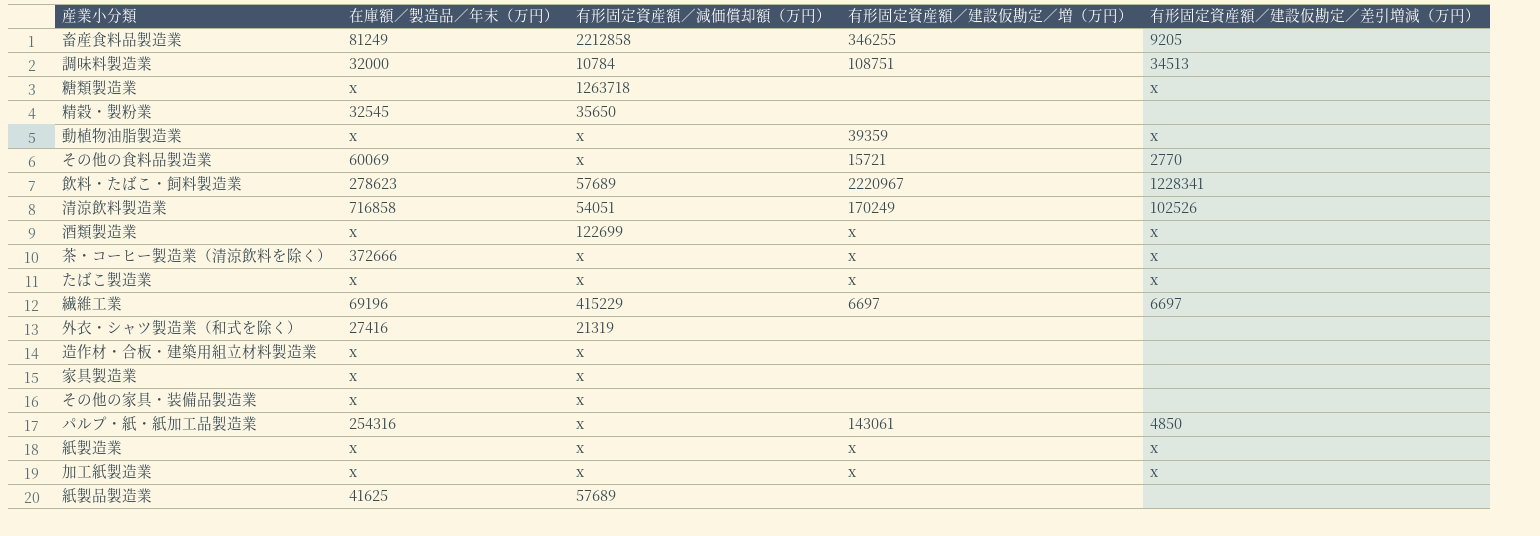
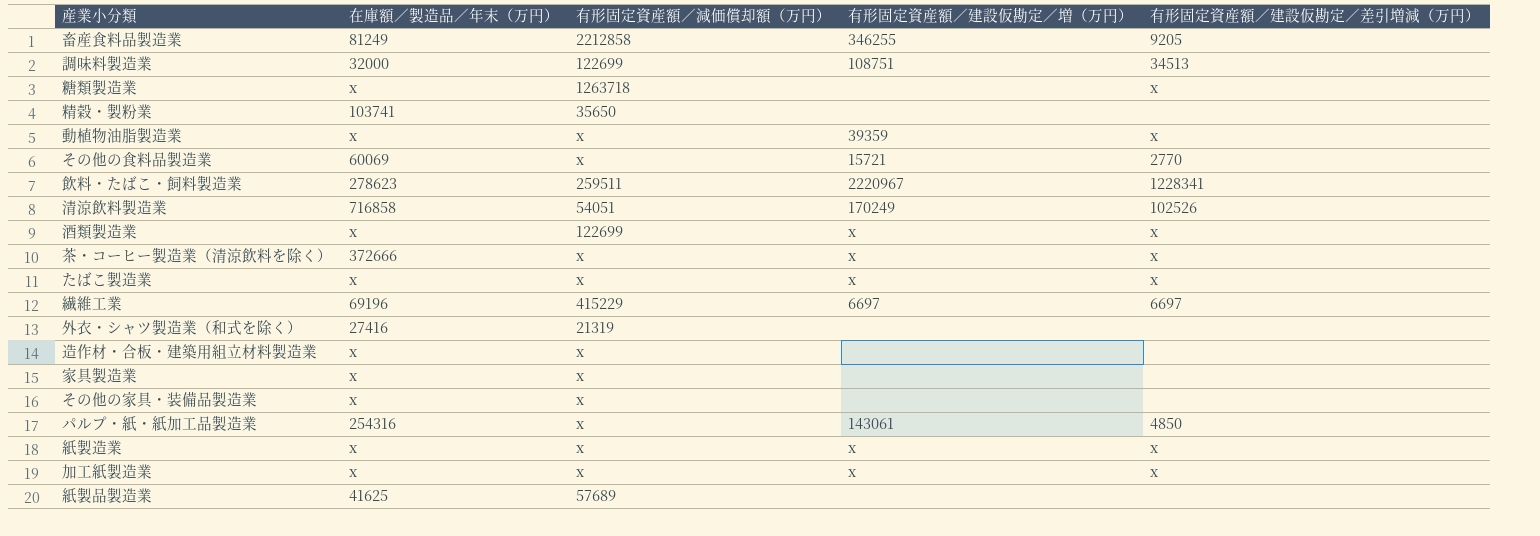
調味料製造業 | 有形固定資産額／減価償却額（万円）: 10784 -> 122699
精穀・製粉業 | 在庫額／製造品／年末（万円）: 32545 -> 103741
飲料・たばこ・飼料製造業 | 有形固定資産額／減価償却額（万円）: 57689 -> 259511

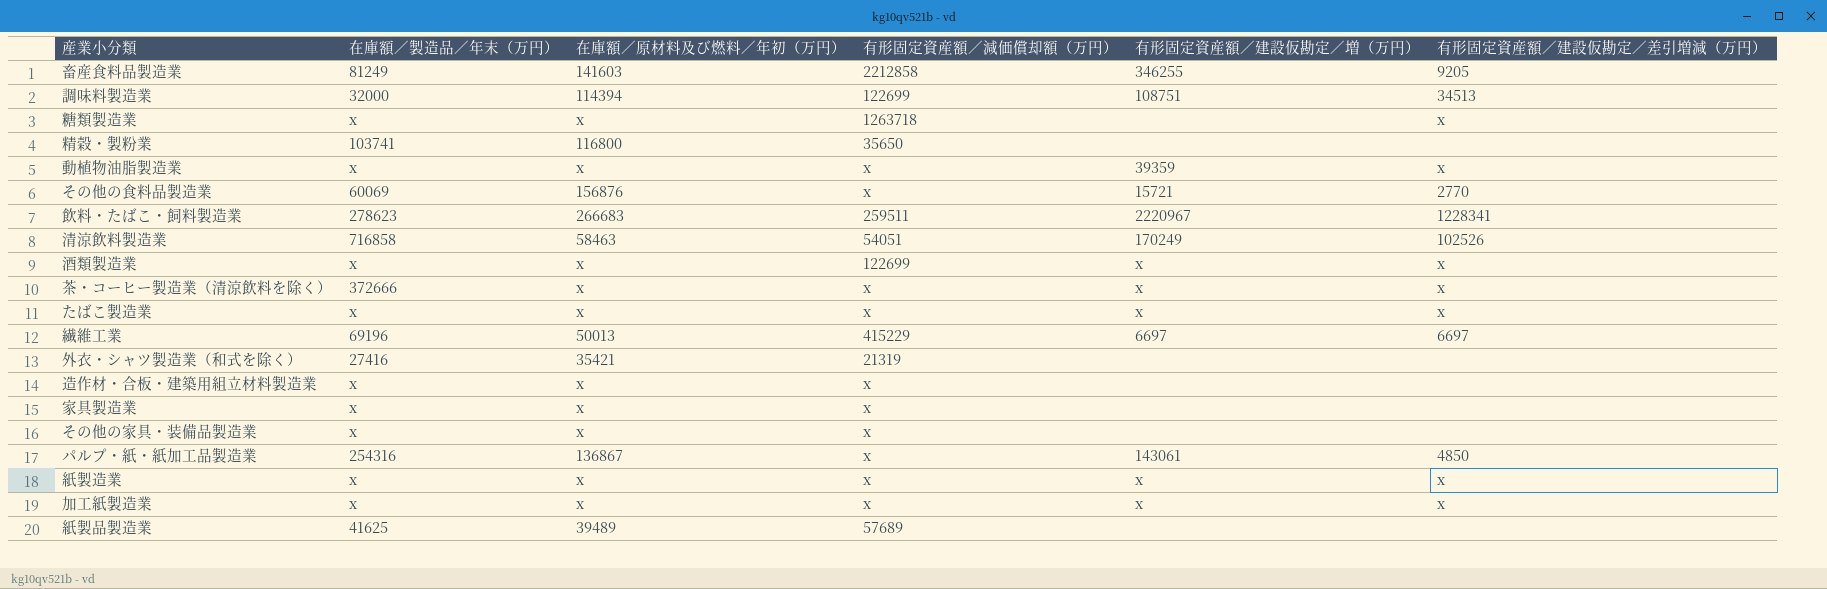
column 在庫額／原材料及び燃料／年初（万円） | position: none -> 3

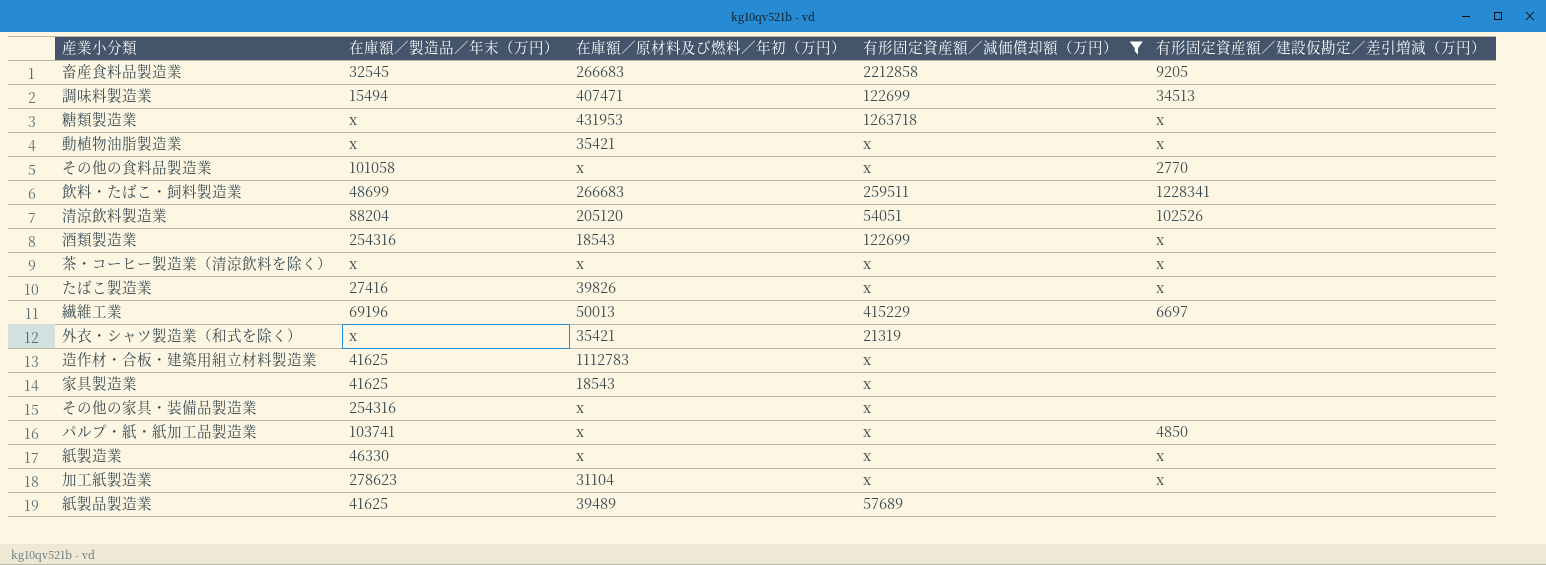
filter: none -> 有形固定資産額／減価償却額（万円） != 35650
column 有形固定資産額／建設仮勘定／増（万円） | position: 5 -> none
畜産食料品製造業 | 在庫額／製造品／年末（万円）: 81249 -> 32545
畜産食料品製造業 | 在庫額／原材料及び燃料／年初（万円）: 141603 -> 266683
調味料製造業 | 在庫額／製造品／年末（万円）: 32000 -> 15494
調味料製造業 | 在庫額／原材料及び燃料／年初（万円）: 114394 -> 407471
糖類製造業 | 在庫額／原材料及び燃料／年初（万円）: x -> 431953
動植物油脂製造業 | 在庫額／原材料及び燃料／年初（万円）: x -> 35421
その他の食料品製造業 | 在庫額／製造品／年末（万円）: 60069 -> 101058
その他の食料品製造業 | 在庫額／原材料及び燃料／年初（万円）: 156876 -> x
飲料・たばこ・飼料製造業 | 在庫額／製造品／年末（万円）: 278623 -> 48699
清涼飲料製造業 | 在庫額／製造品／年末（万円）: 716858 -> 88204
清涼飲料製造業 | 在庫額／原材料及び燃料／年初（万円）: 58463 -> 205120
酒類製造業 | 在庫額／製造品／年末（万円）: x -> 254316
酒類製造業 | 在庫額／原材料及び燃料／年初（万円）: x -> 18543
茶・コーヒー製造業（清涼飲料を除く） | 在庫額／製造品／年末（万円）: 372666 -> x
たばこ製造業 | 在庫額／製造品／年末（万円）: x -> 27416
たばこ製造業 | 在庫額／原材料及び燃料／年初（万円）: x -> 39826
外衣・シャツ製造業（和式を除く） | 在庫額／製造品／年末（万円）: 27416 -> x
造作材・合板・建築用組立材料製造業 | 在庫額／製造品／年末（万円）: x -> 41625
造作材・合板・建築用組立材料製造業 | 在庫額／原材料及び燃料／年初（万円）: x -> 1112783
家具製造業 | 在庫額／製造品／年末（万円）: x -> 41625
家具製造業 | 在庫額／原材料及び燃料／年初（万円）: x -> 18543
その他の家具・装備品製造業 | 在庫額／製造品／年末（万円）: x -> 254316
パルプ・紙・紙加工品製造業 | 在庫額／製造品／年末（万円）: 254316 -> 103741
パルプ・紙・紙加工品製造業 | 在庫額／原材料及び燃料／年初（万円）: 136867 -> x
紙製造業 | 在庫額／製造品／年末（万円）: x -> 46330
加工紙製造業 | 在庫額／製造品／年末（万円）: x -> 278623
加工紙製造業 | 在庫額／原材料及び燃料／年初（万円）: x -> 31104

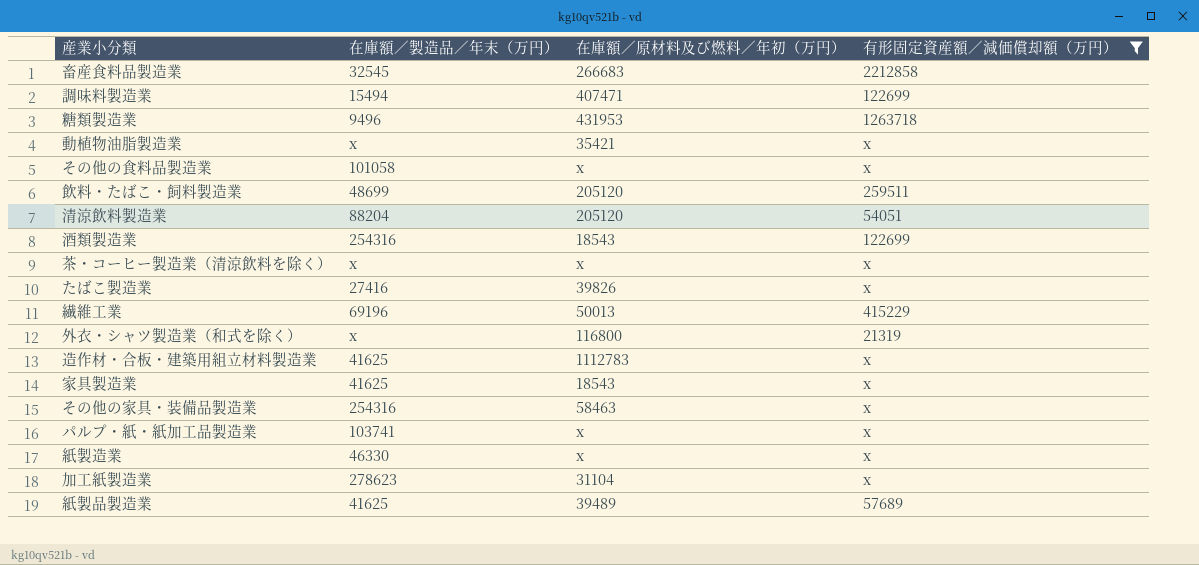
column 有形固定資産額／建設仮勘定／差引増減（万円） | position: 5 -> none
糖類製造業 | 在庫額／製造品／年末（万円）: x -> 9496
飲料・たばこ・飼料製造業 | 在庫額／原材料及び燃料／年初（万円）: 266683 -> 205120
外衣・シャツ製造業（和式を除く） | 在庫額／原材料及び燃料／年初（万円）: 35421 -> 116800
その他の家具・装備品製造業 | 在庫額／原材料及び燃料／年初（万円）: x -> 58463

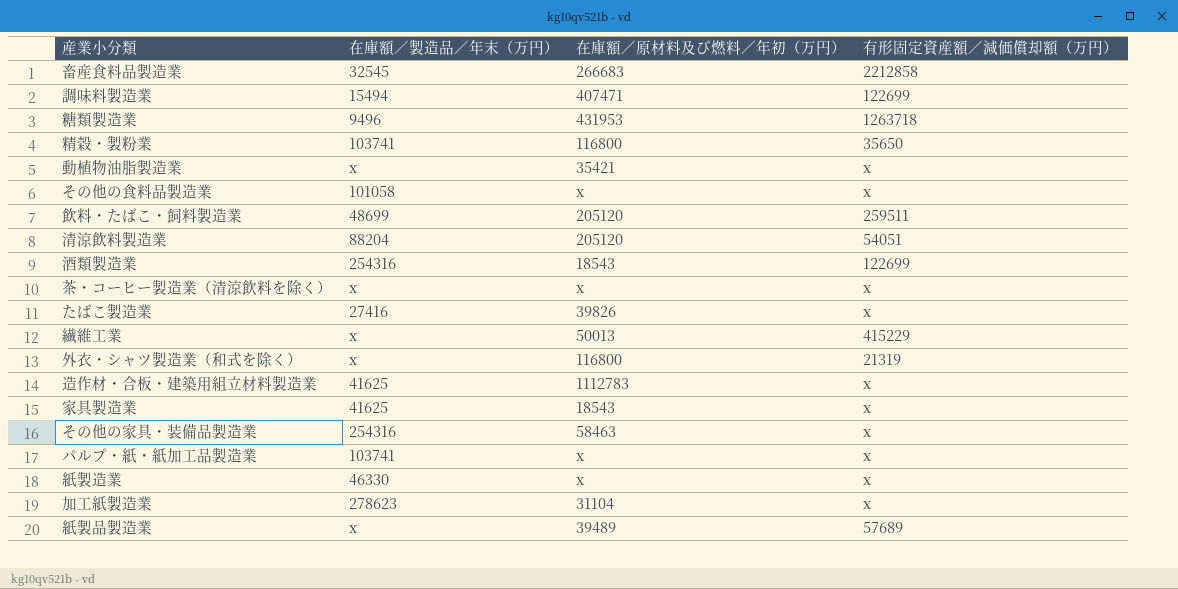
filter: 有形固定資産額／減価償却額（万円） != 35650 -> none
繊維工業 | 在庫額／製造品／年末（万円）: 69196 -> x
紙製品製造業 | 在庫額／製造品／年末（万円）: 41625 -> x

